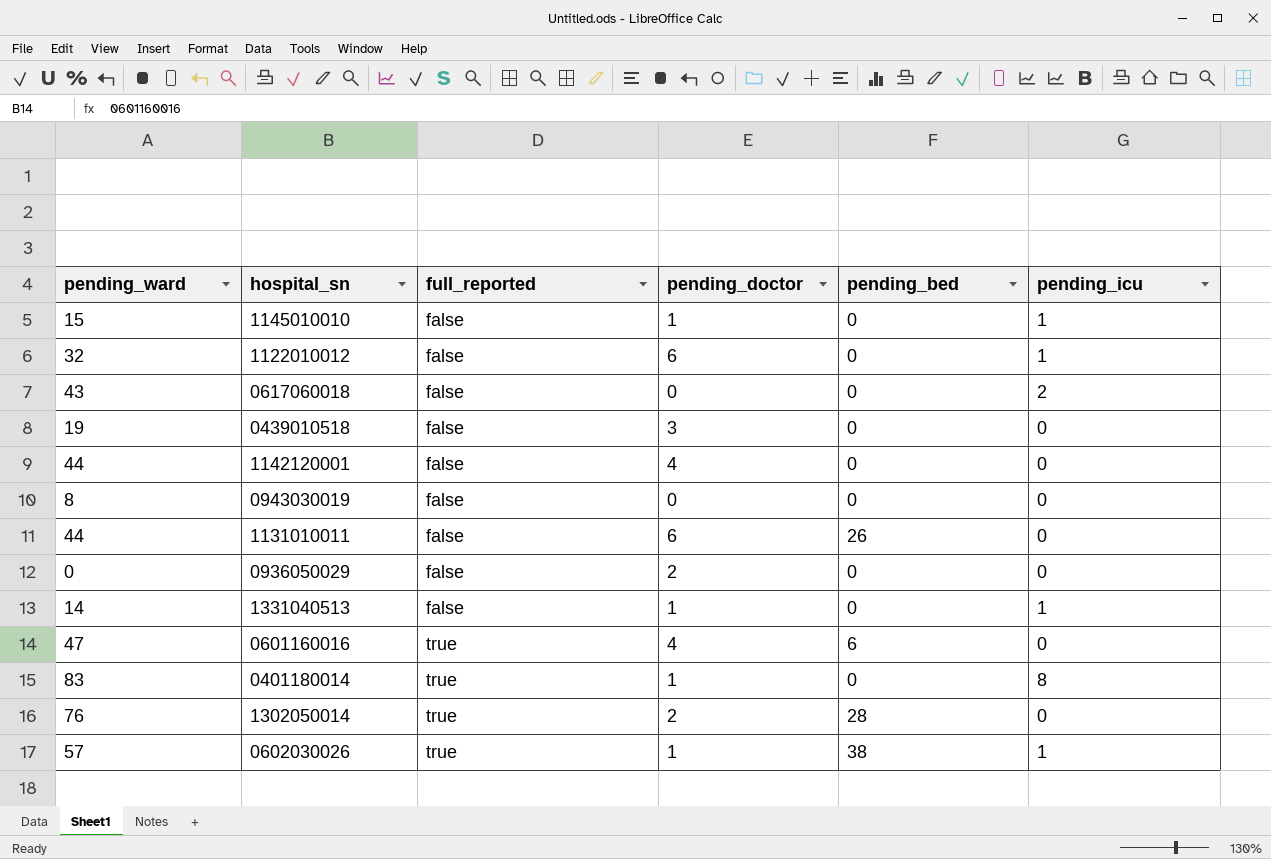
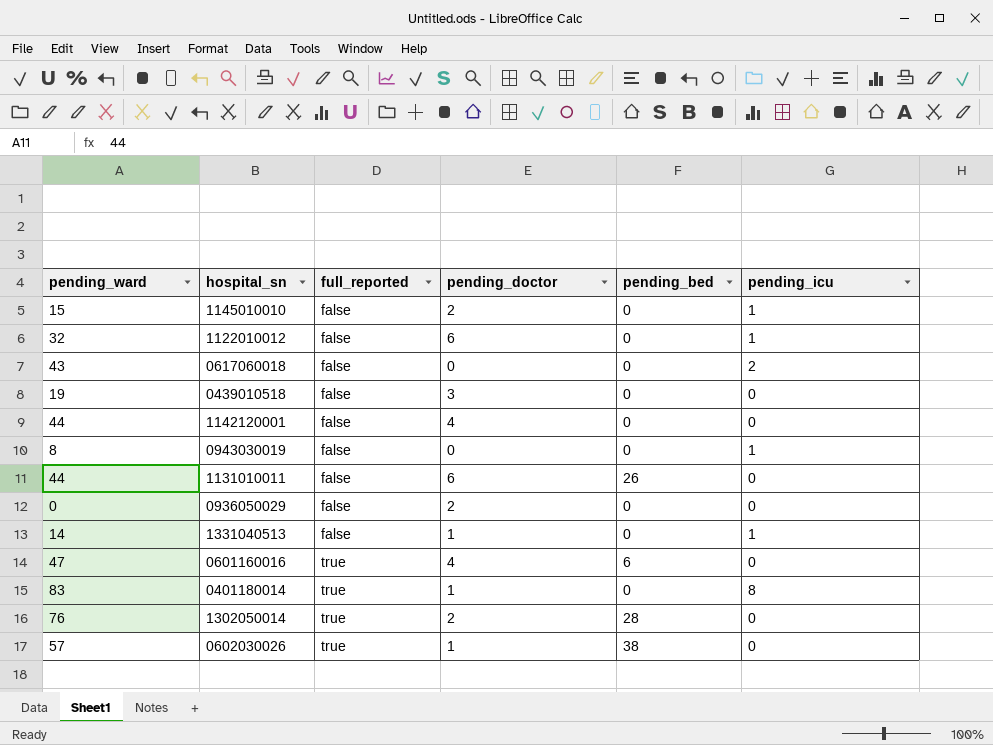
1145010010 | pending_doctor: 1 -> 2
0943030019 | pending_icu: 0 -> 1
0602030026 | pending_icu: 1 -> 0

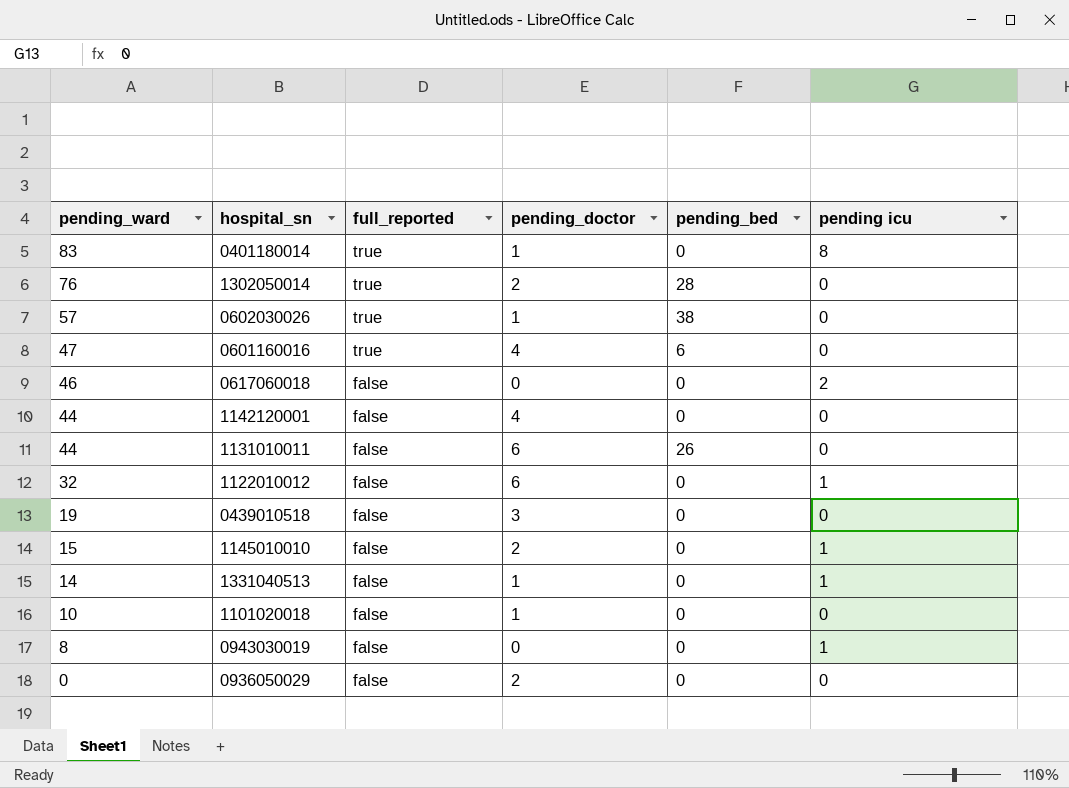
row order: full_reported ascending -> pending_ward descending
column name: pending_icu -> pending icu
0617060018 | pending_ward: 43 -> 46
row 1101020018: none -> 10 | false | 1 | 0 | 0

